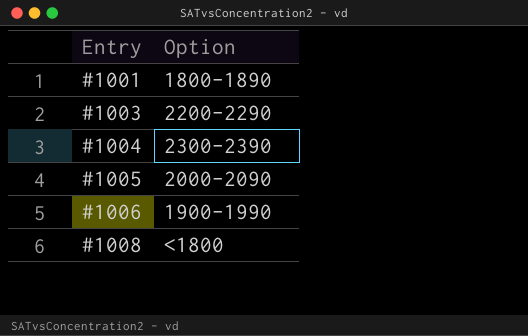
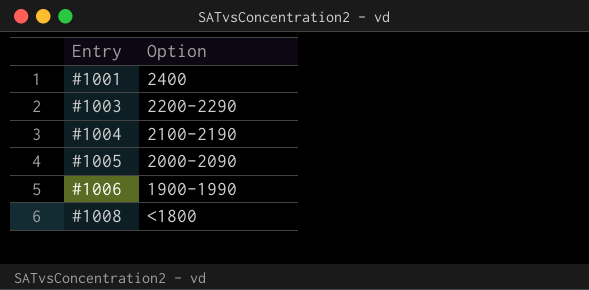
#1001 | Option: 1800-1890 -> 2400
#1004 | Option: 2300-2390 -> 2100-2190

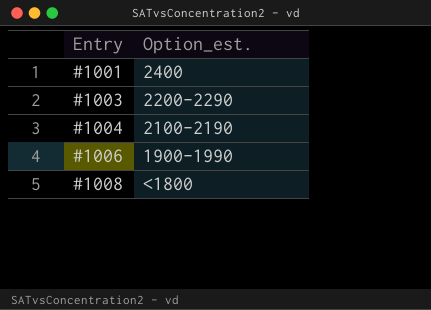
column name: Option -> Option_est.
row #1005: 2000-2090 -> none

